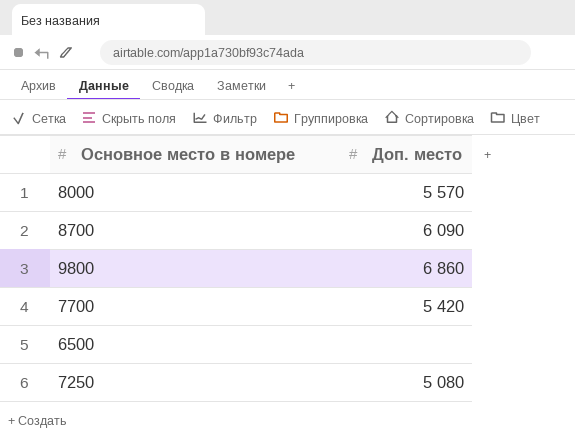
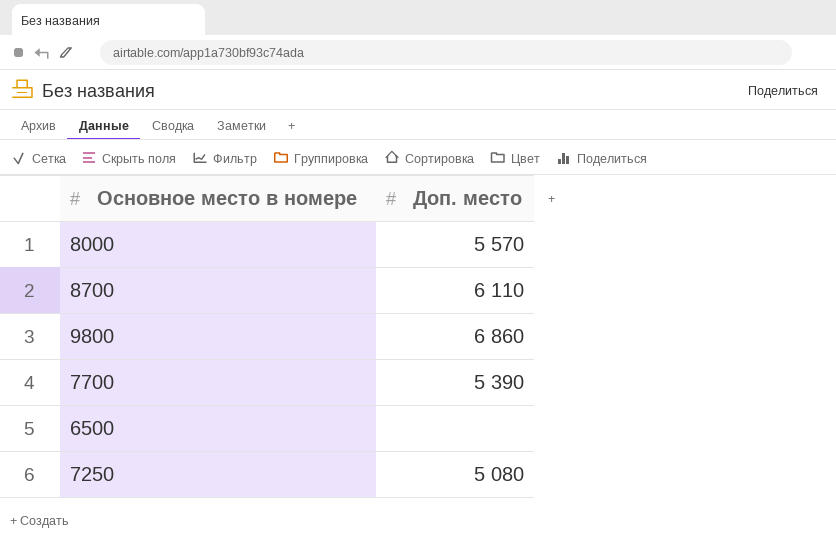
8700 | Доп. место: 6 090 -> 6 110
7700 | Доп. место: 5 420 -> 5 390

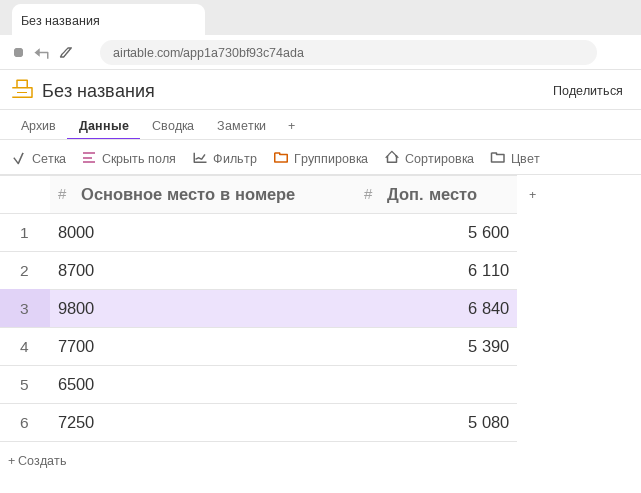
8000 | Доп. место: 5 570 -> 5 600
9800 | Доп. место: 6 860 -> 6 840

